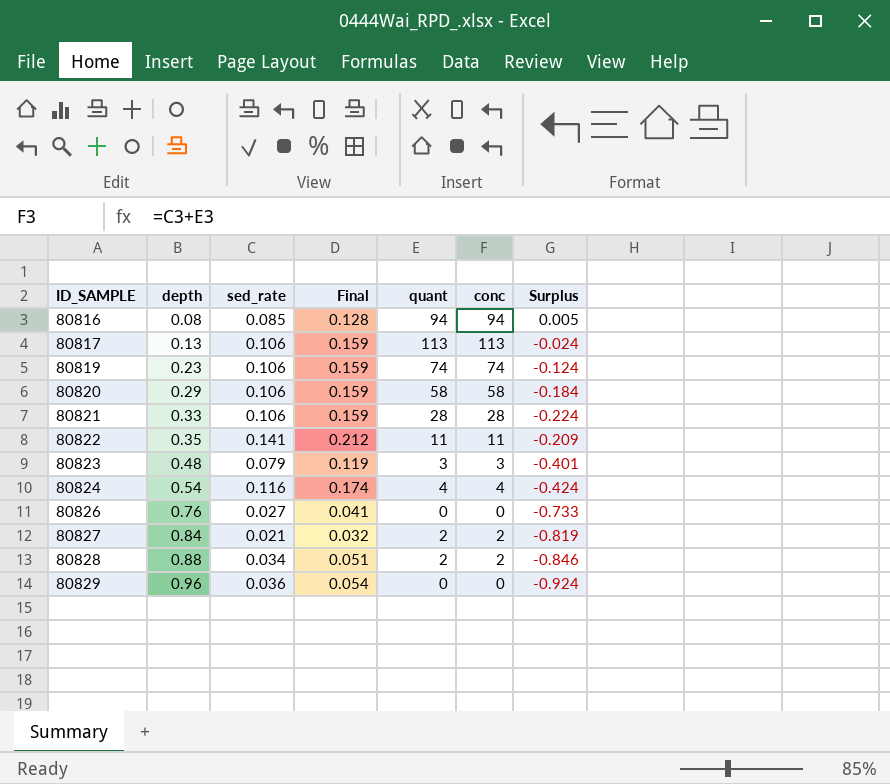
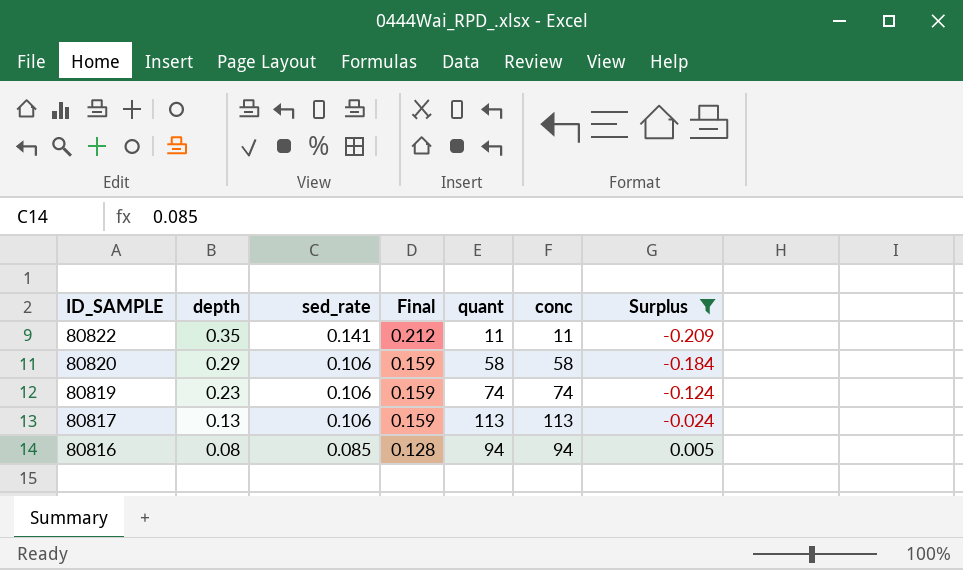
filter: none -> Surplus >= -0.209
row order: ID_SAMPLE ascending -> ID_SAMPLE descending

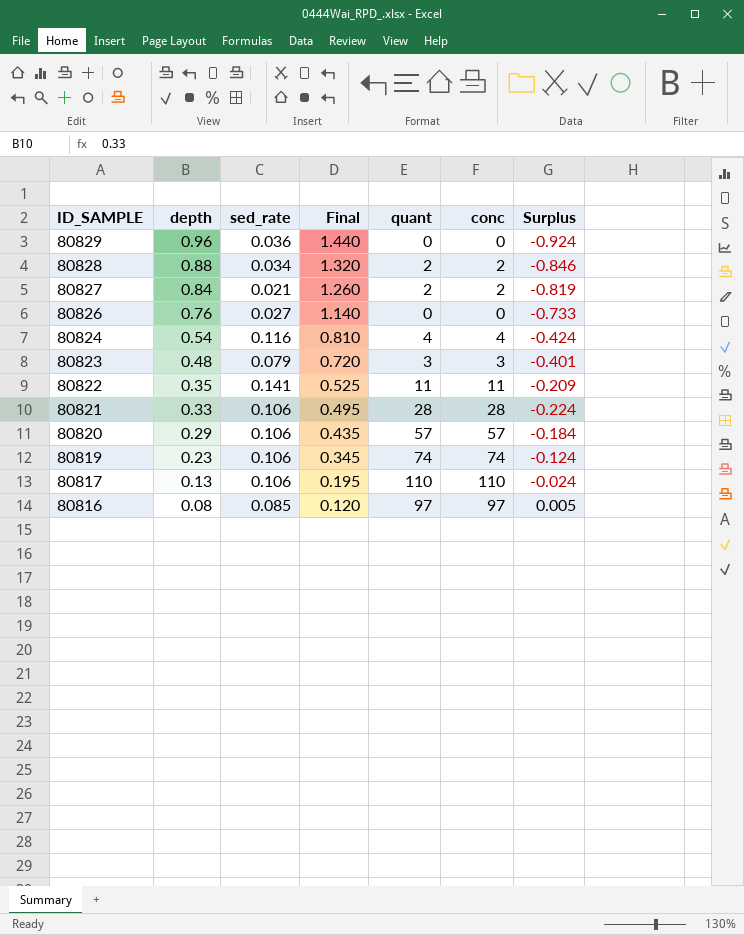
filter: Surplus >= -0.209 -> none
column Final | formula: [sed_rate] * 1.5 -> [depth] * 1.5
80820 | quant: 58 -> 57
80820 | conc: 58 -> 57
80817 | quant: 113 -> 110
80817 | conc: 113 -> 110
80816 | quant: 94 -> 97
80816 | conc: 94 -> 97

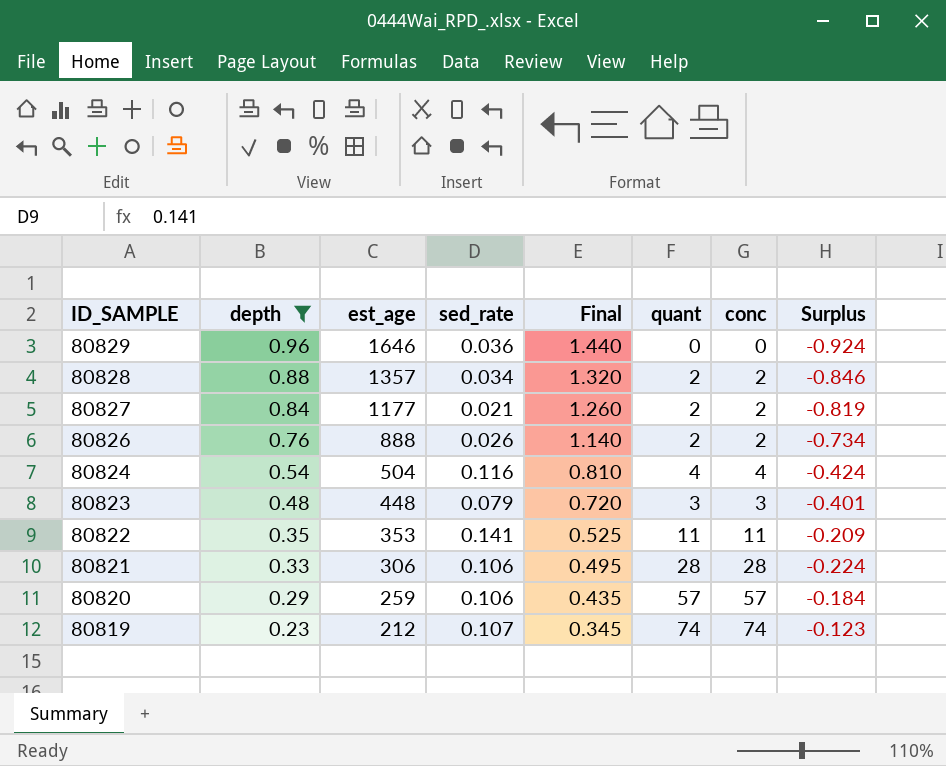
filter: none -> depth >= 0.23
column est_age | position: none -> 3
80826 | sed_rate: 0.027 -> 0.026
80826 | quant: 0 -> 2
80826 | conc: 0 -> 2
80826 | Surplus: -0.733 -> -0.734
80819 | sed_rate: 0.106 -> 0.107
80819 | Surplus: -0.124 -> -0.123

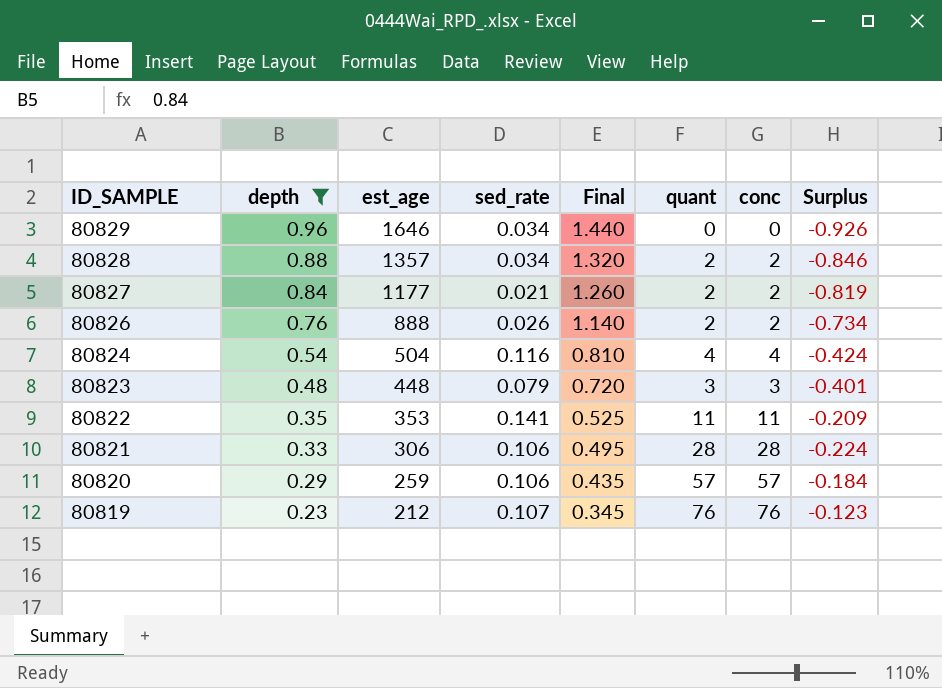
80829 | sed_rate: 0.036 -> 0.034
80829 | Surplus: -0.924 -> -0.926
80819 | quant: 74 -> 76
80819 | conc: 74 -> 76

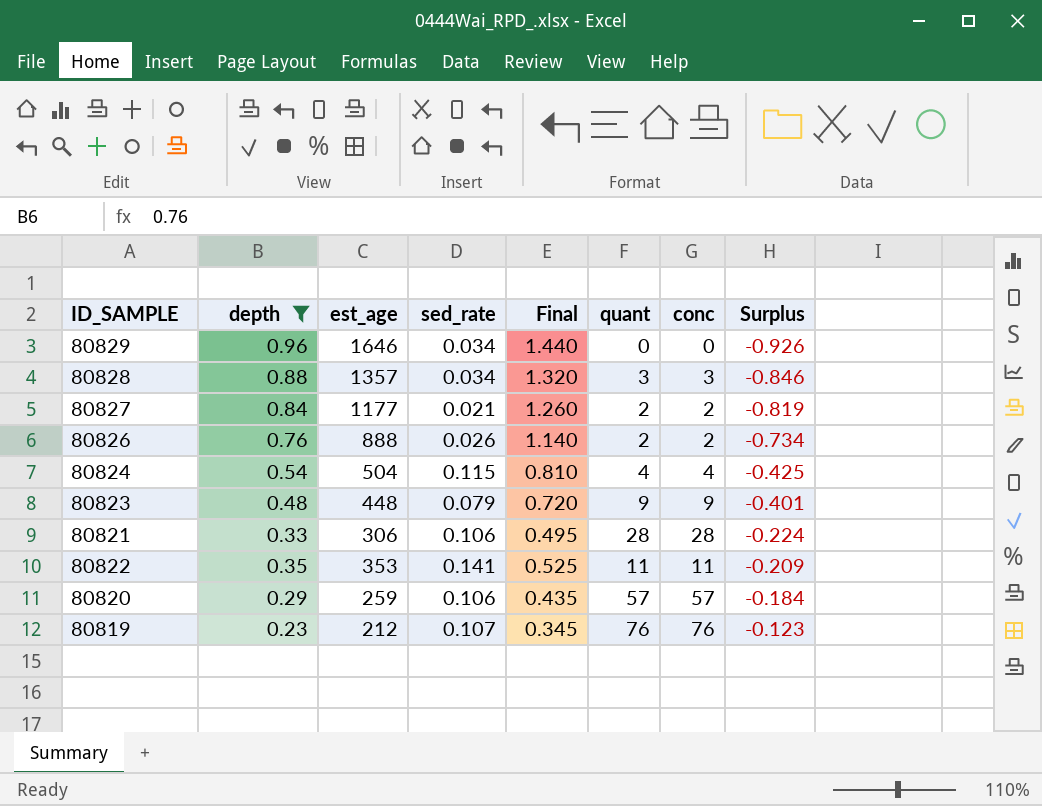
row order: ID_SAMPLE descending -> Surplus ascending
80828 | quant: 2 -> 3
80828 | conc: 2 -> 3
80824 | sed_rate: 0.116 -> 0.115
80824 | Surplus: -0.424 -> -0.425
80823 | quant: 3 -> 9
80823 | conc: 3 -> 9

